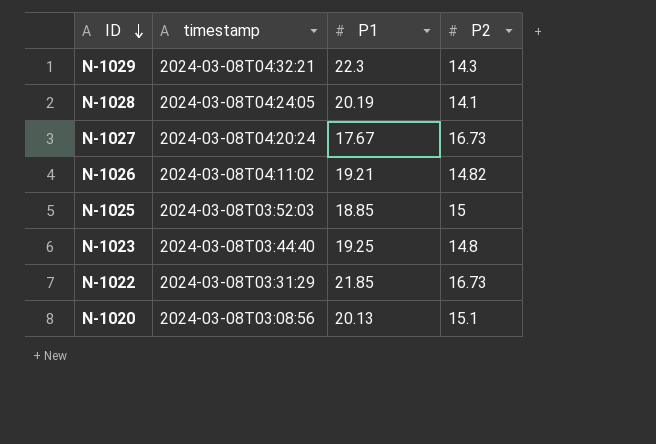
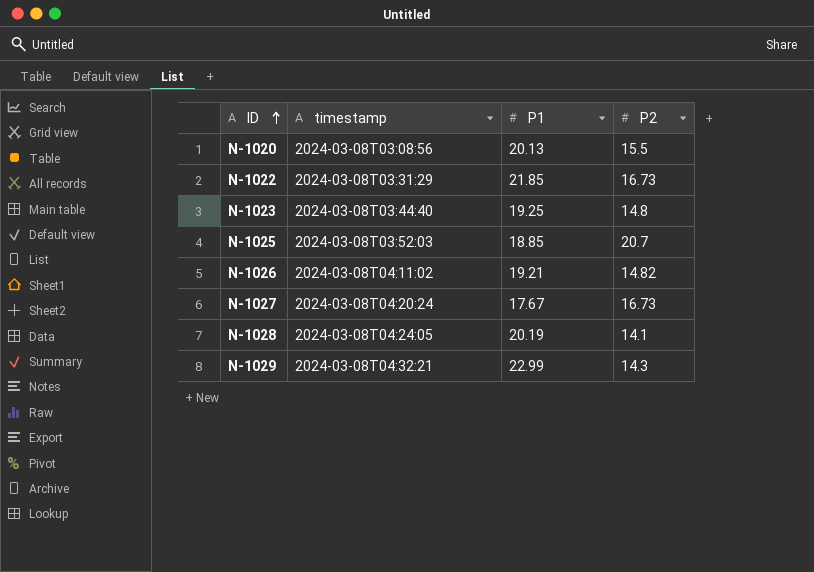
row order: ID descending -> ID ascending
N-1020 | P2: 15.1 -> 15.5
N-1025 | P2: 15 -> 20.7
N-1029 | P1: 22.3 -> 22.99

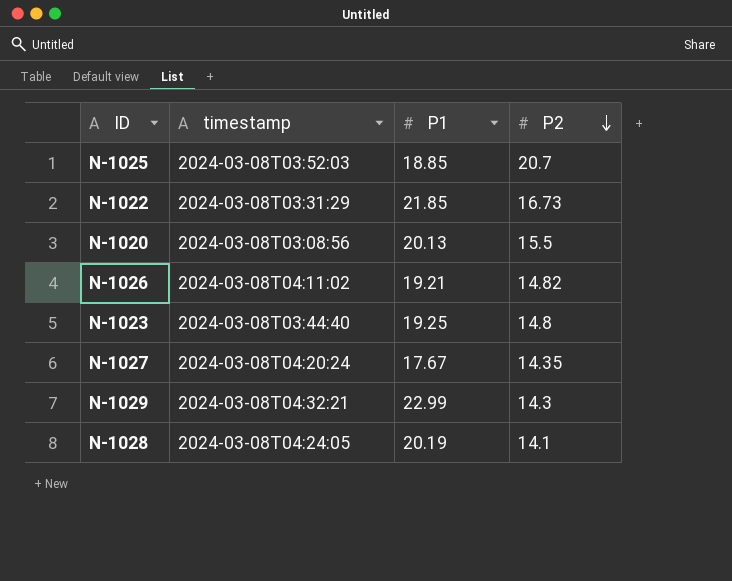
row order: ID ascending -> P2 descending
N-1027 | P2: 16.73 -> 14.35

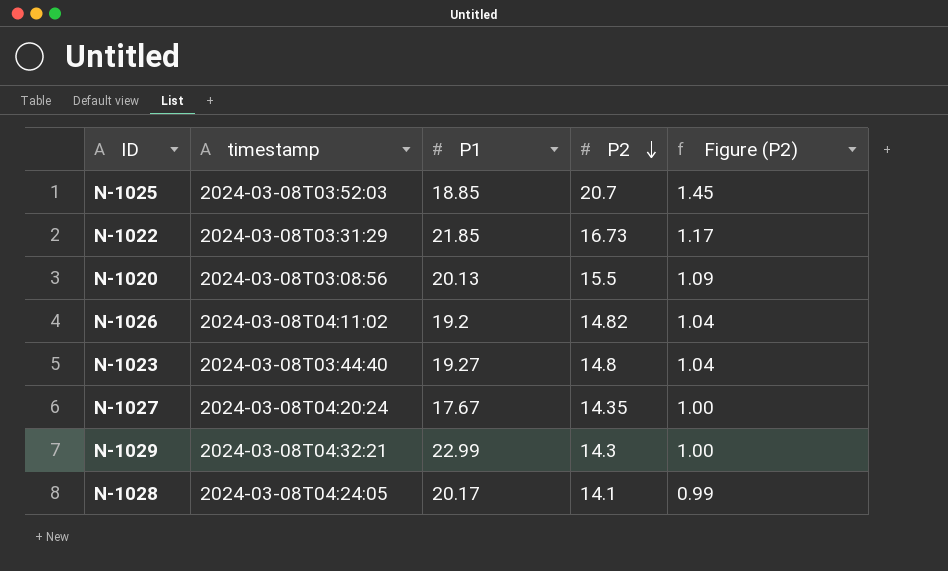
column Figure (P2) | formula: none -> [P2] * 0.07
N-1026 | P1: 19.21 -> 19.2
N-1023 | P1: 19.25 -> 19.27
N-1028 | P1: 20.19 -> 20.17

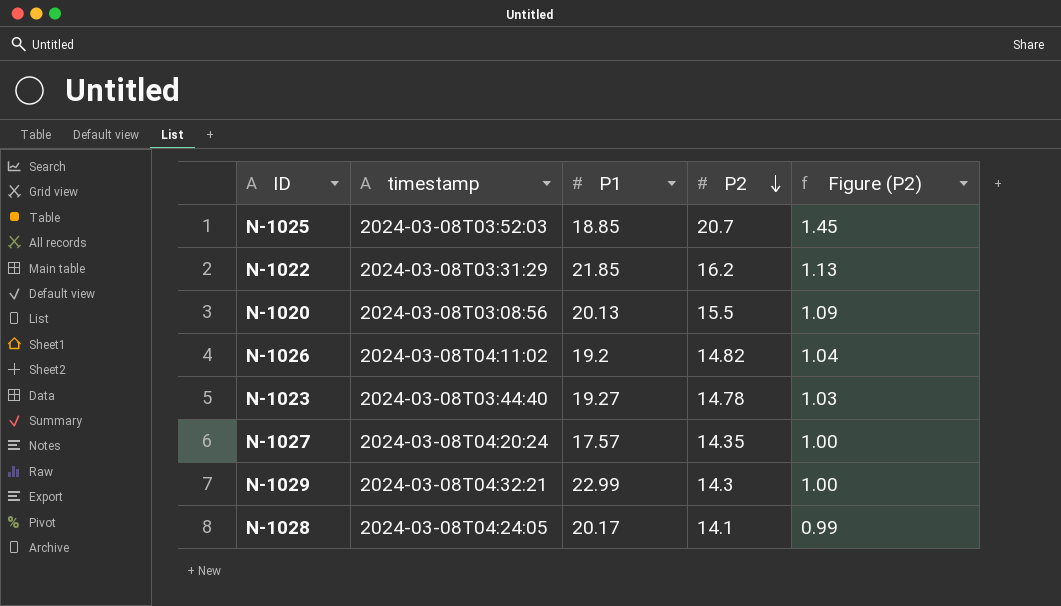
N-1022 | P2: 16.73 -> 16.2
N-1022 | Figure (P2): 1.17 -> 1.13
N-1023 | P2: 14.8 -> 14.78
N-1023 | Figure (P2): 1.04 -> 1.03
N-1027 | P1: 17.67 -> 17.57

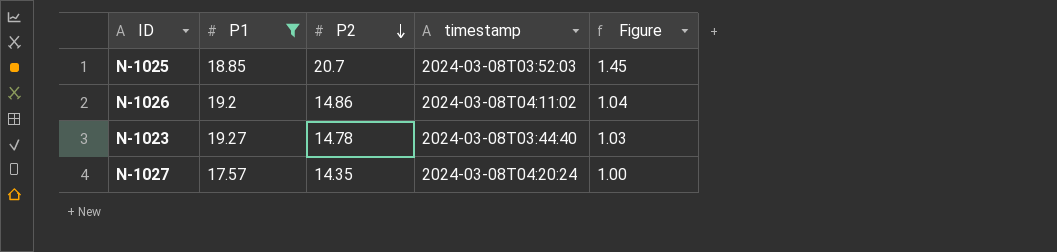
filter: none -> P1 <= 19.27
column timestamp | position: 2 -> 4
column name: Figure (P2) -> Figure
N-1026 | P2: 14.82 -> 14.86

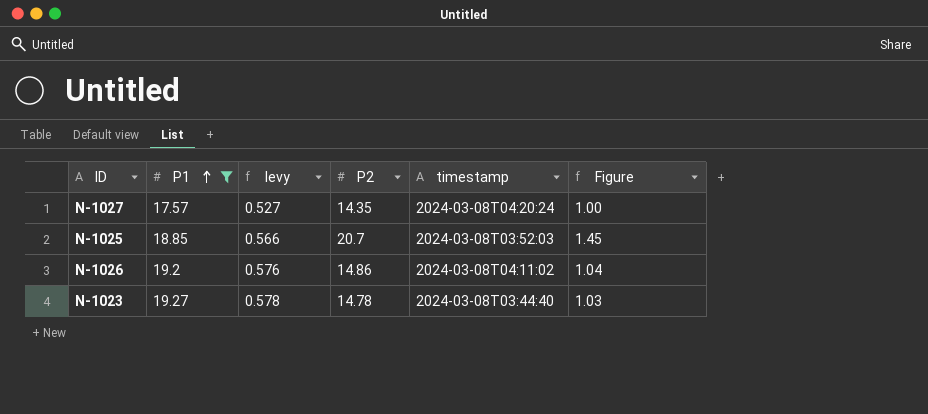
row order: P2 descending -> P1 ascending
column levy | formula: none -> [P1] * 0.03

